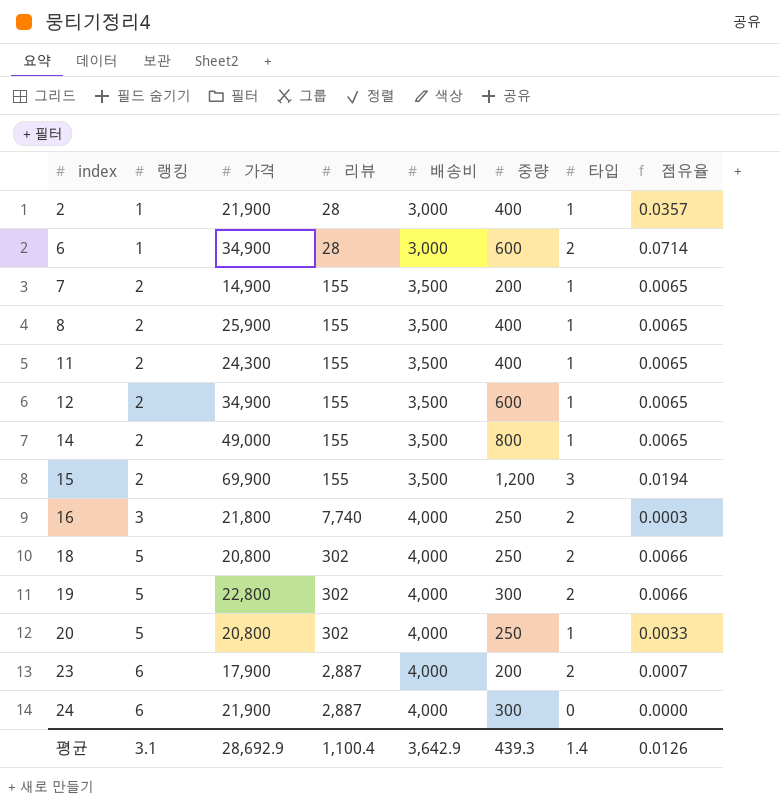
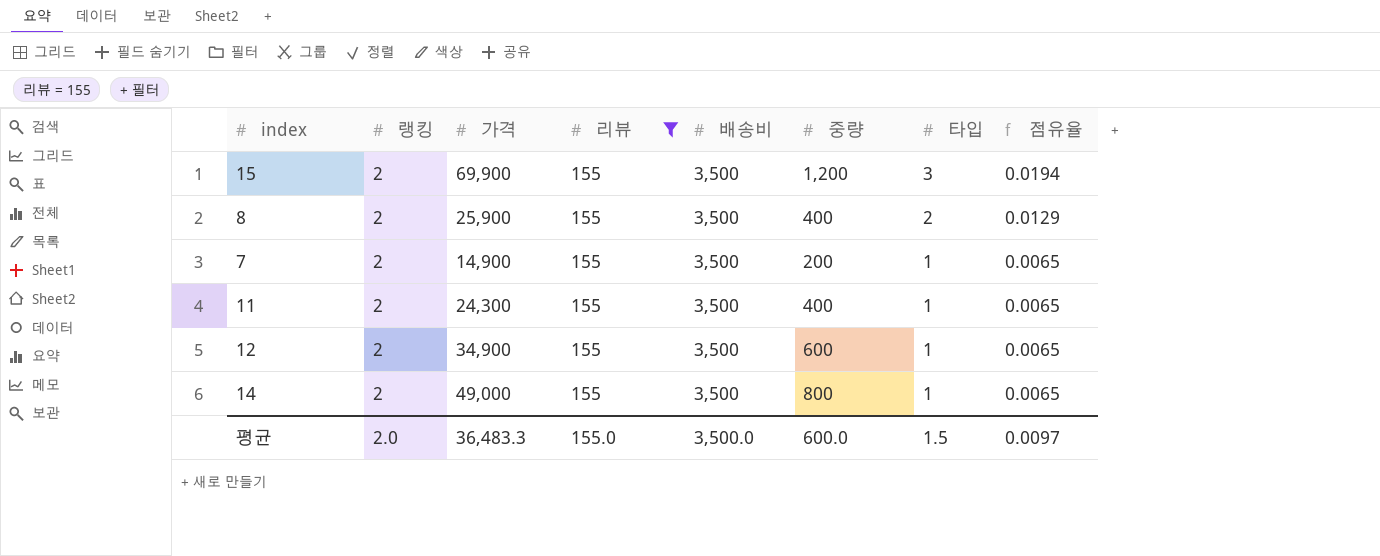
filter: none -> 리뷰 = 155
row order: index ascending -> 타입 descending
8 | 타입: 1 -> 2
8 | 점유율: 0.0065 -> 0.0129
평균 | 랭킹: 3.1 -> 2.0
평균 | 가격: 28,692.9 -> 36,483.3
평균 | 리뷰: 1,100.4 -> 155.0
평균 | 배송비: 3,642.9 -> 3,500.0
평균 | 중량: 439.3 -> 600.0
평균 | 타입: 1.4 -> 1.5
평균 | 점유율: 0.0126 -> 0.0097

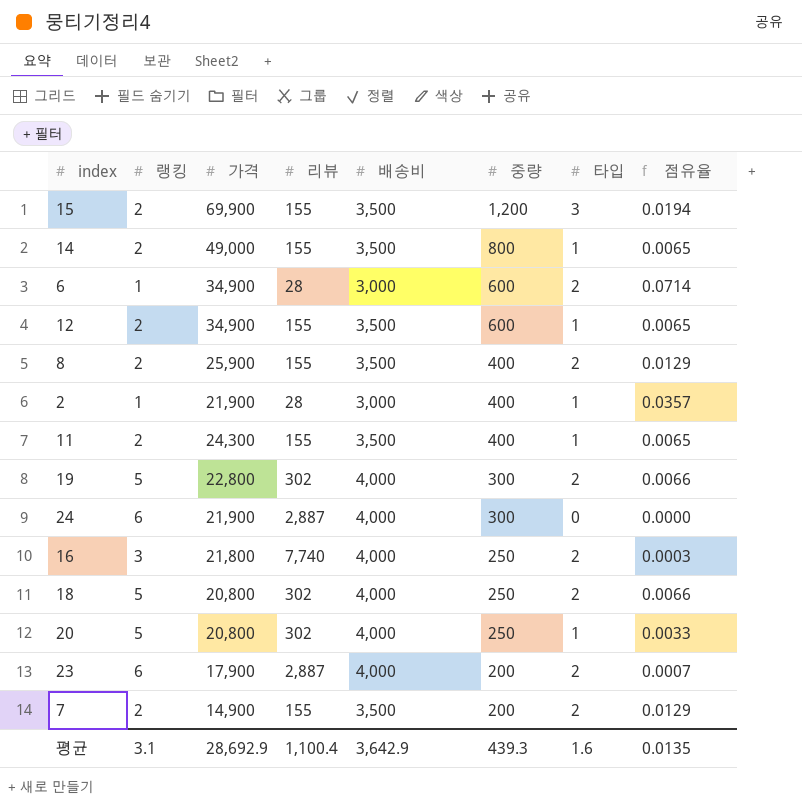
filter: 리뷰 = 155 -> none
row order: 타입 descending -> 중량 descending
7 | 타입: 1 -> 2
7 | 점유율: 0.0065 -> 0.0129
평균 | 랭킹: 2.0 -> 3.1
평균 | 가격: 36,483.3 -> 28,692.9
평균 | 리뷰: 155.0 -> 1,100.4
평균 | 배송비: 3,500.0 -> 3,642.9
평균 | 중량: 600.0 -> 439.3
평균 | 타입: 1.5 -> 1.6
평균 | 점유율: 0.0097 -> 0.0135

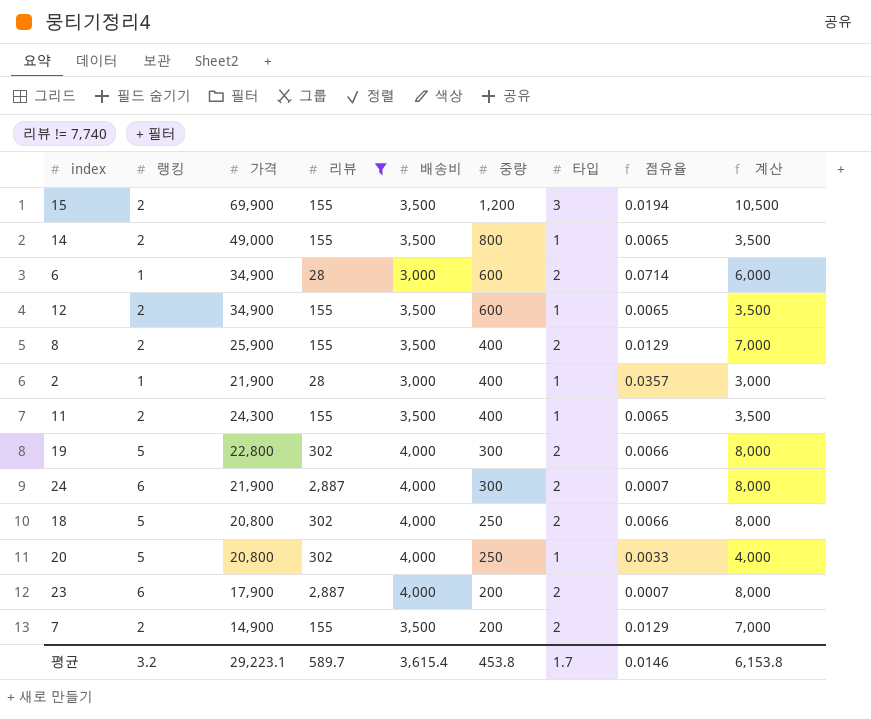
filter: none -> 리뷰 != 7,740
column 계산 | formula: none -> [배송비] * [타입]
24 | 타입: 0 -> 2
24 | 점유율: 0.0000 -> 0.0007
평균 | 랭킹: 3.1 -> 3.2
평균 | 가격: 28,692.9 -> 29,223.1
평균 | 리뷰: 1,100.4 -> 589.7
평균 | 배송비: 3,642.9 -> 3,615.4
평균 | 중량: 439.3 -> 453.8
평균 | 타입: 1.6 -> 1.7
평균 | 점유율: 0.0135 -> 0.0146

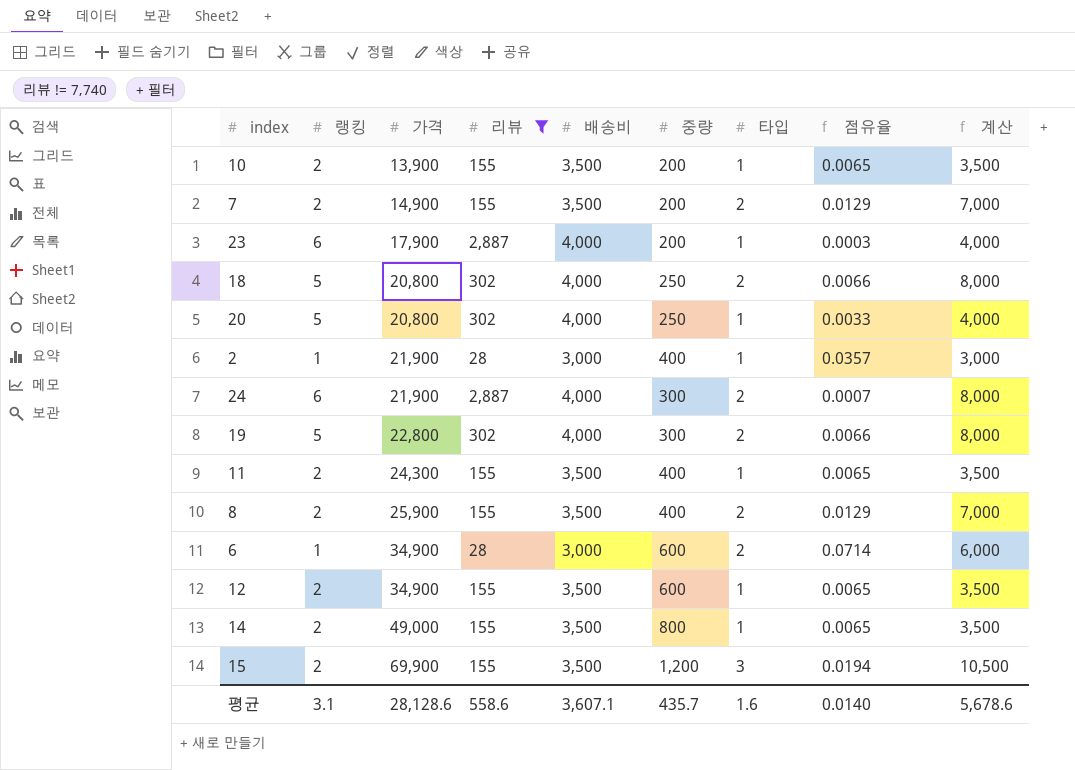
row order: 중량 descending -> 가격 ascending
row 10: none -> 2 | 13,900 | 155 | 3,500 | 200 | 1 | 0.0065 | 3,500
23 | 타입: 2 -> 1
23 | 점유율: 0.0007 -> 0.0003
23 | 계산: 8,000 -> 4,000
평균 | 랭킹: 3.2 -> 3.1
평균 | 가격: 29,223.1 -> 28,128.6
평균 | 리뷰: 589.7 -> 558.6
평균 | 배송비: 3,615.4 -> 3,607.1
평균 | 중량: 453.8 -> 435.7
평균 | 타입: 1.7 -> 1.6
평균 | 점유율: 0.0146 -> 0.0140
평균 | 계산: 6,153.8 -> 5,678.6

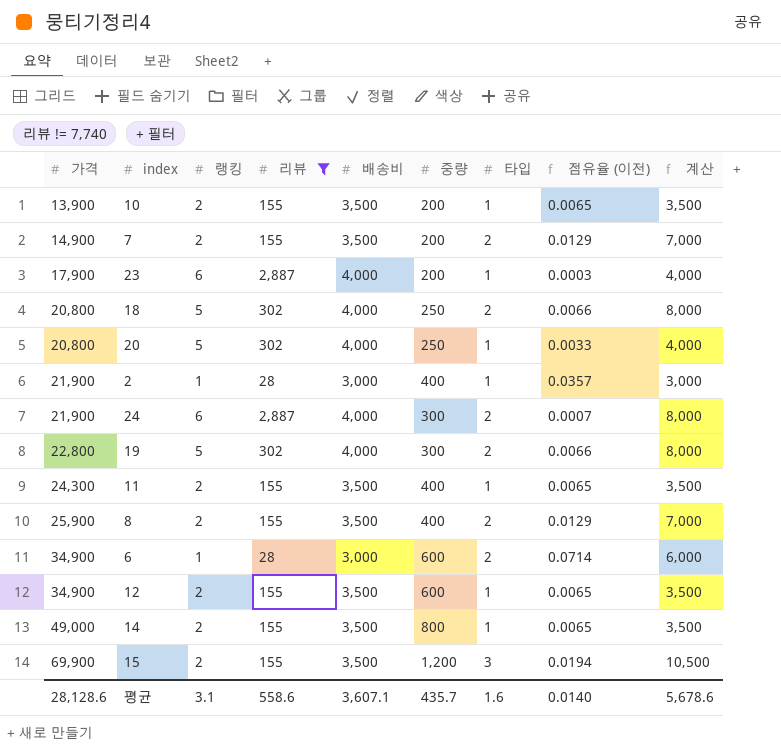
column 가격 | position: 3 -> 1
column name: 점유율 -> 점유율 (이전)

